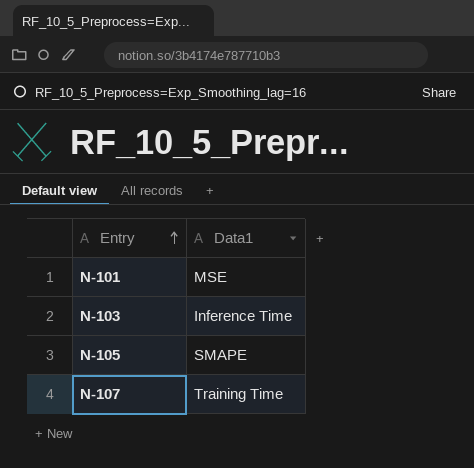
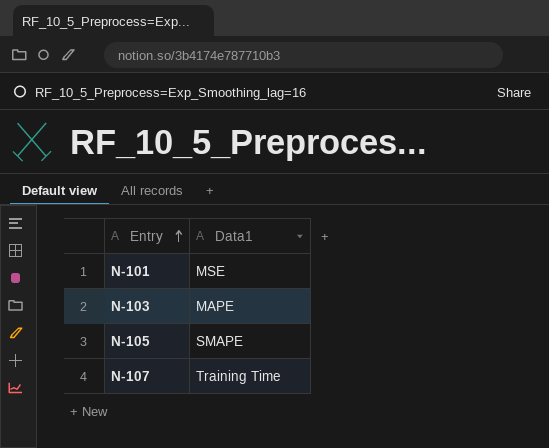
N-103 | Data1: Inference Time -> MAPE

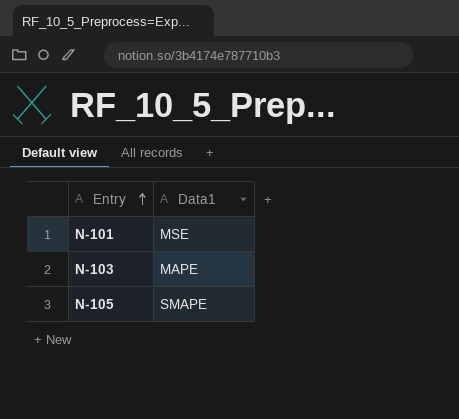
row N-107: Training Time -> none

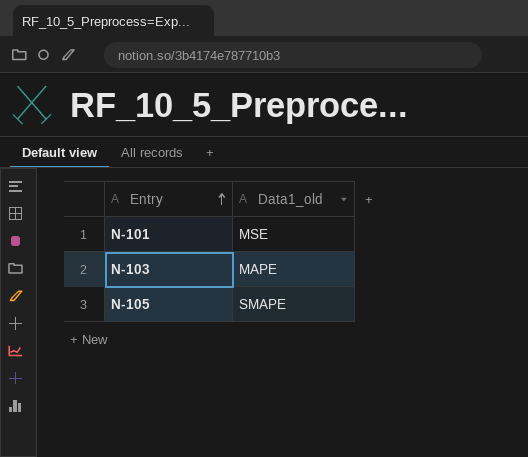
column name: Data1 -> Data1_old

